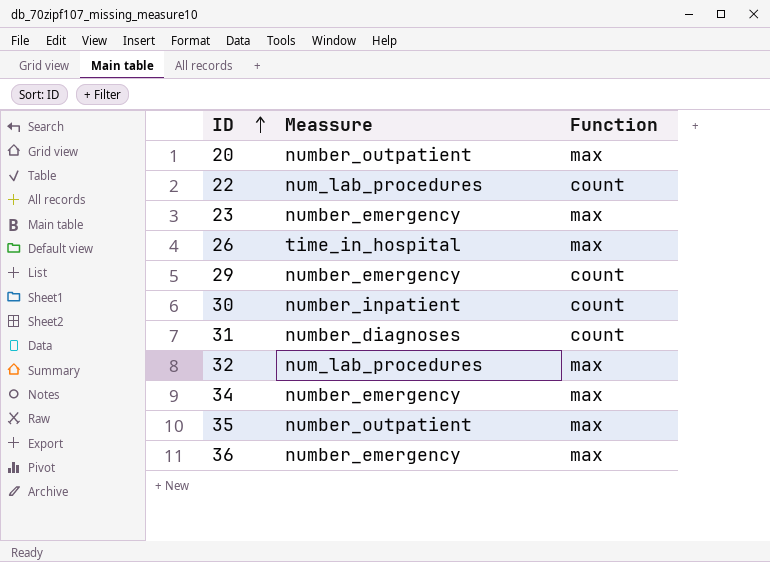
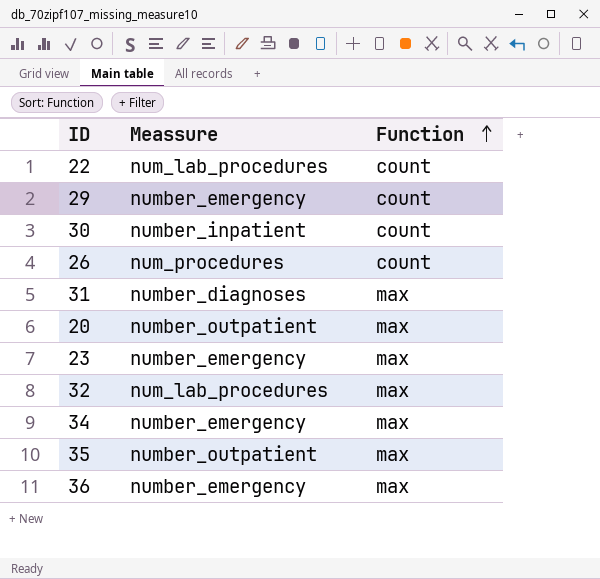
row order: ID ascending -> Function ascending
26 | Meassure: time_in_hospital -> num_procedures
26 | Function: max -> count
31 | Function: count -> max

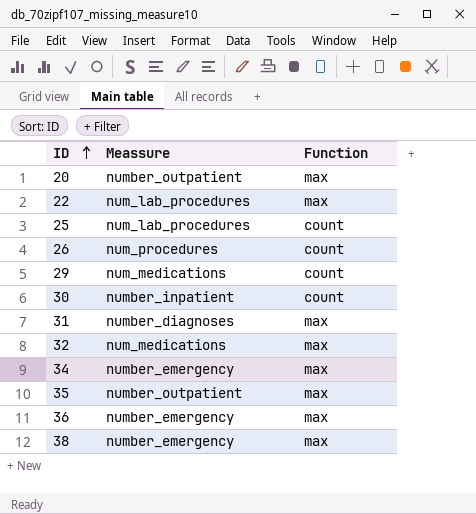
row order: Function ascending -> ID ascending
row 23: number_emergency | max -> none
22 | Function: count -> max
row 25: none -> num_lab_procedures | count
29 | Meassure: number_emergency -> num_medications
32 | Meassure: num_lab_procedures -> num_medications
row 38: none -> number_emergency | max

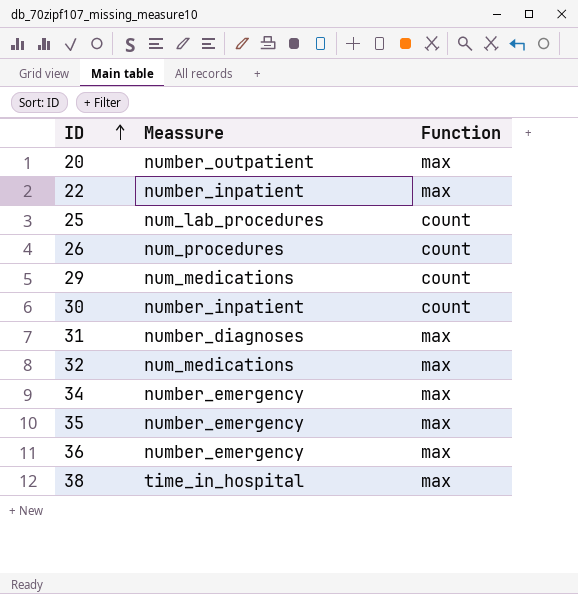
22 | Meassure: num_lab_procedures -> number_inpatient
35 | Meassure: number_outpatient -> number_emergency
38 | Meassure: number_emergency -> time_in_hospital

